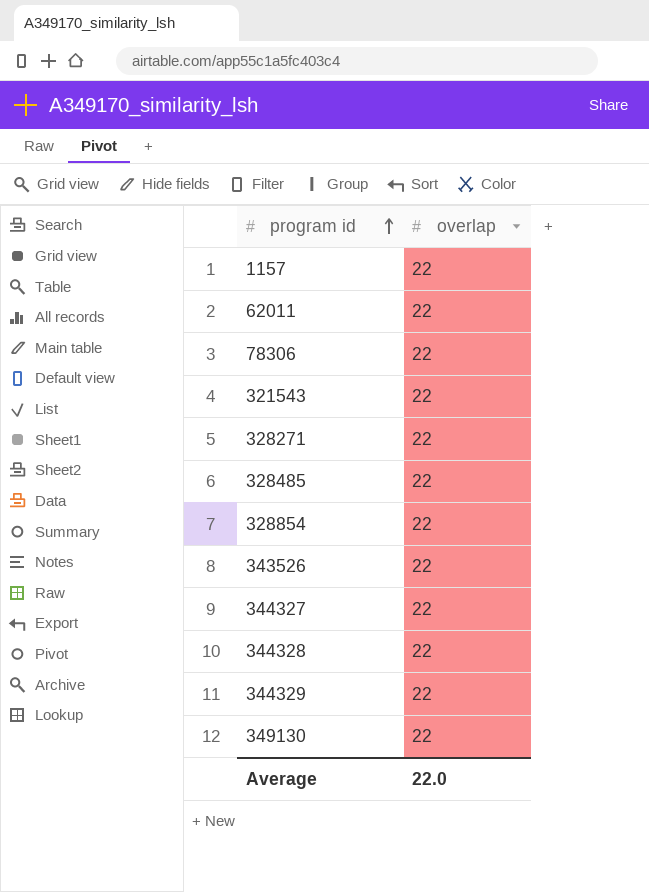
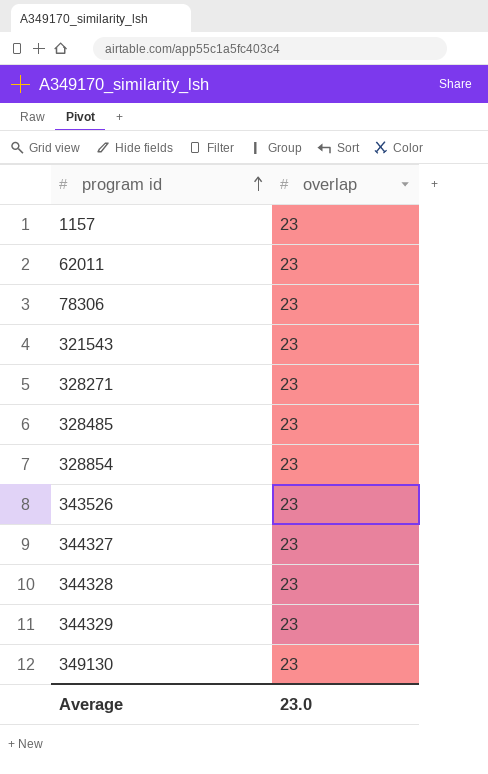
1157 | overlap: 22 -> 23
62011 | overlap: 22 -> 23
78306 | overlap: 22 -> 23
321543 | overlap: 22 -> 23
328271 | overlap: 22 -> 23
328485 | overlap: 22 -> 23
328854 | overlap: 22 -> 23
343526 | overlap: 22 -> 23
344327 | overlap: 22 -> 23
344328 | overlap: 22 -> 23
344329 | overlap: 22 -> 23
349130 | overlap: 22 -> 23
Average | overlap: 22.0 -> 23.0

